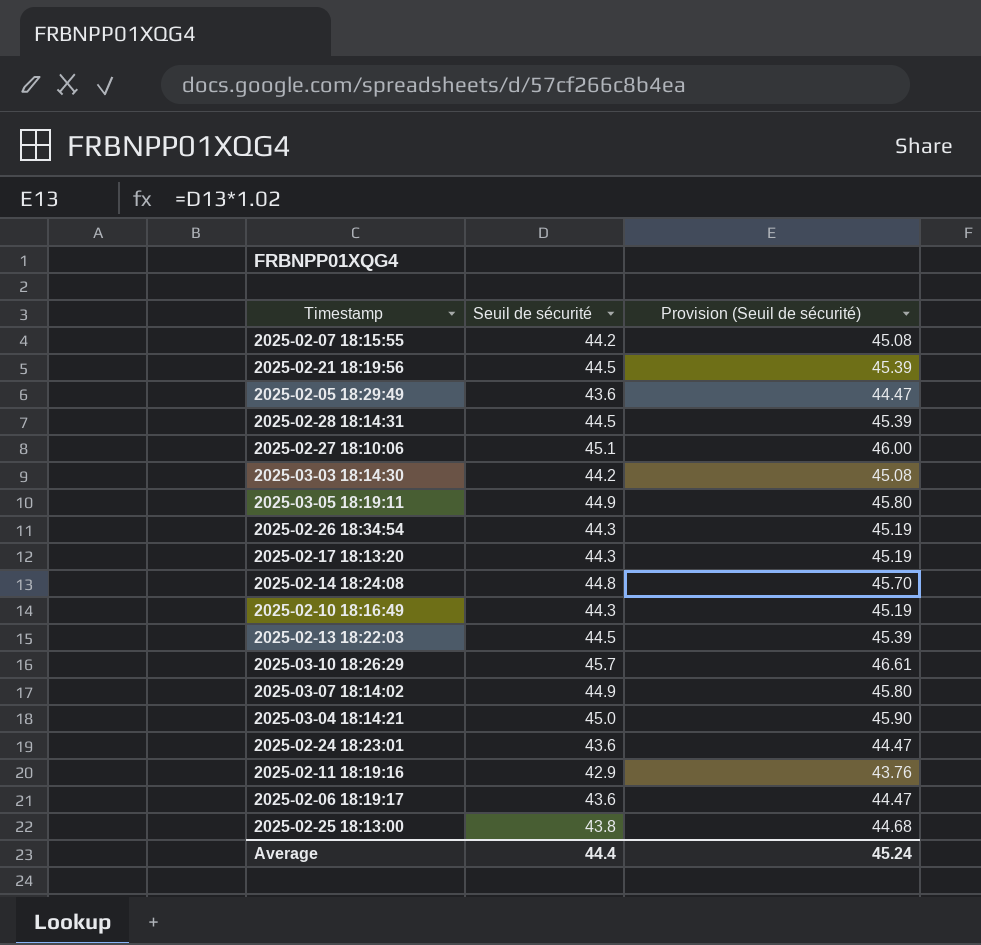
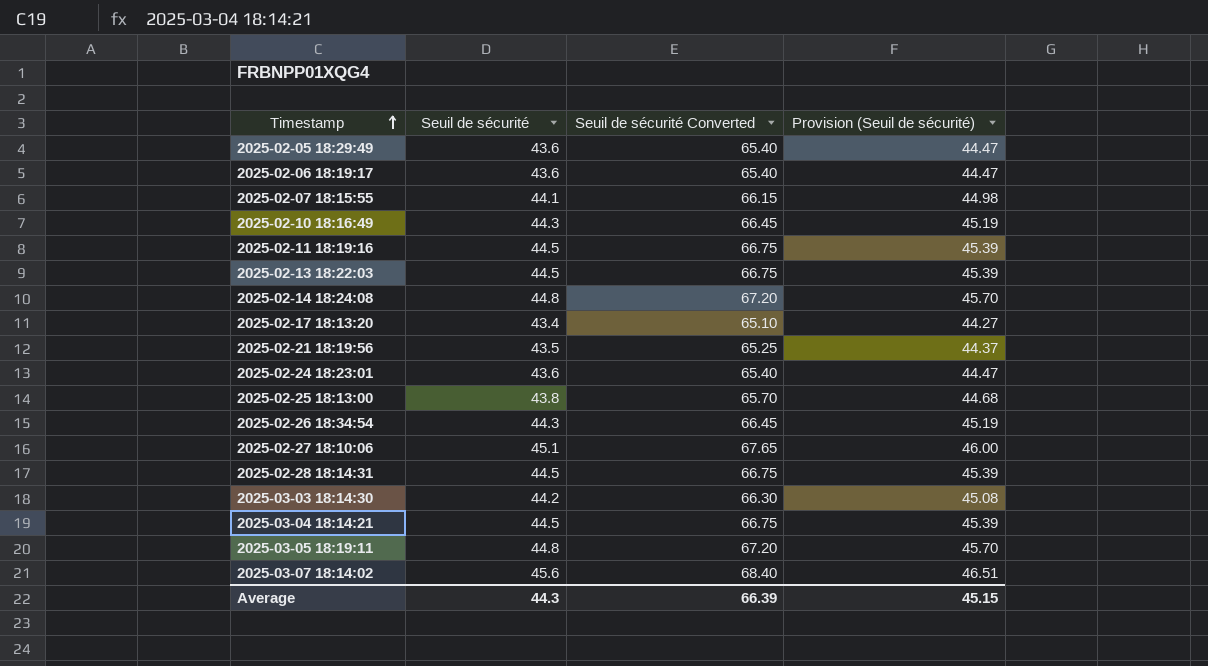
row order: none -> Timestamp ascending
column Seuil de sécurité Converted | formula: none -> [Seuil de sécurité] * 1.5
row 2025-03-10 18:26:29: 45.7 | 46.61 -> none
2025-02-07 18:15:55 | Seuil de sécurité: 44.2 -> 44.1
2025-02-07 18:15:55 | Provision (Seuil de sécurité): 45.08 -> 44.98
2025-02-11 18:19:16 | Seuil de sécurité: 42.9 -> 44.5
2025-02-11 18:19:16 | Provision (Seuil de sécurité): 43.76 -> 45.39
2025-02-17 18:13:20 | Seuil de sécurité: 44.3 -> 43.4
2025-02-17 18:13:20 | Provision (Seuil de sécurité): 45.19 -> 44.27
2025-02-21 18:19:56 | Seuil de sécurité: 44.5 -> 43.5
2025-02-21 18:19:56 | Provision (Seuil de sécurité): 45.39 -> 44.37
2025-03-04 18:14:21 | Seuil de sécurité: 45.0 -> 44.5
2025-03-04 18:14:21 | Provision (Seuil de sécurité): 45.90 -> 45.39
2025-03-05 18:19:11 | Seuil de sécurité: 44.9 -> 44.8
2025-03-05 18:19:11 | Provision (Seuil de sécurité): 45.80 -> 45.70
2025-03-07 18:14:02 | Seuil de sécurité: 44.9 -> 45.6
2025-03-07 18:14:02 | Provision (Seuil de sécurité): 45.80 -> 46.51
Average | Seuil de sécurité: 44.4 -> 44.3
Average | Provision (Seuil de sécurité): 45.24 -> 45.15

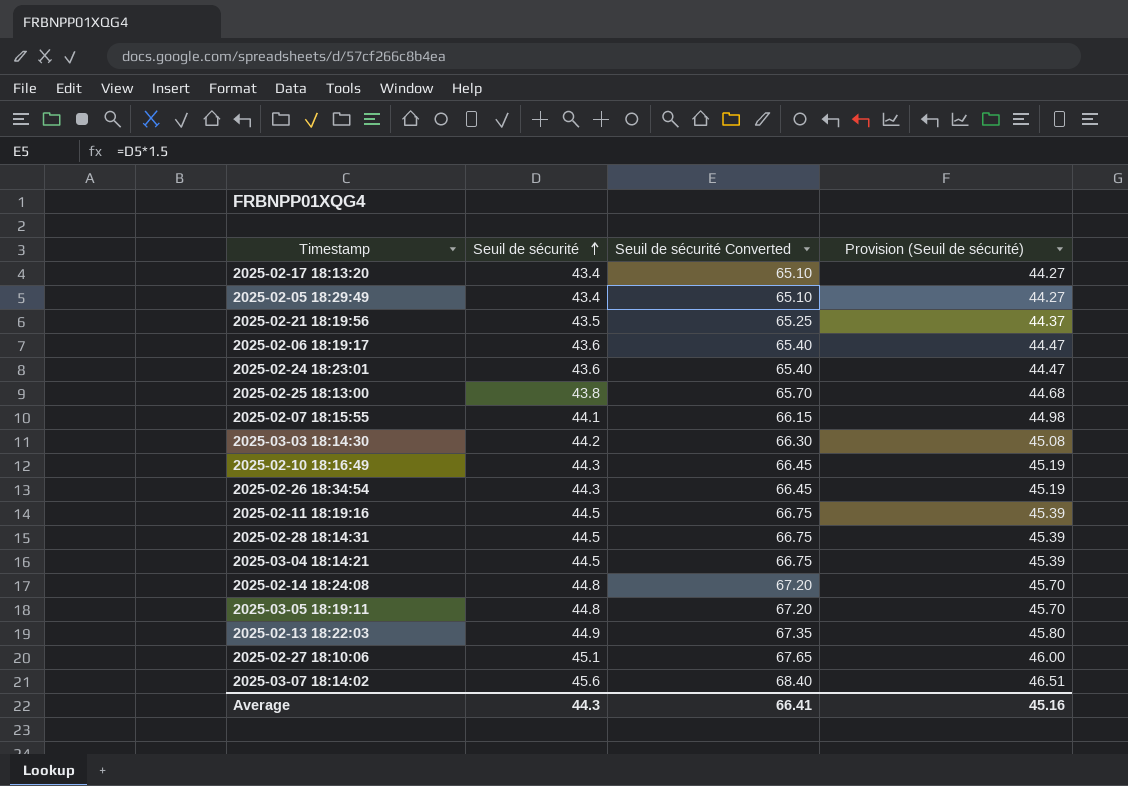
row order: Timestamp ascending -> Seuil de sécurité ascending
2025-02-05 18:29:49 | Seuil de sécurité: 43.6 -> 43.4
2025-02-05 18:29:49 | Seuil de sécurité Converted: 65.40 -> 65.10
2025-02-05 18:29:49 | Provision (Seuil de sécurité): 44.47 -> 44.27
2025-02-13 18:22:03 | Seuil de sécurité: 44.5 -> 44.9
2025-02-13 18:22:03 | Seuil de sécurité Converted: 66.75 -> 67.35
2025-02-13 18:22:03 | Provision (Seuil de sécurité): 45.39 -> 45.80
Average | Seuil de sécurité Converted: 66.39 -> 66.41
Average | Provision (Seuil de sécurité): 45.15 -> 45.16

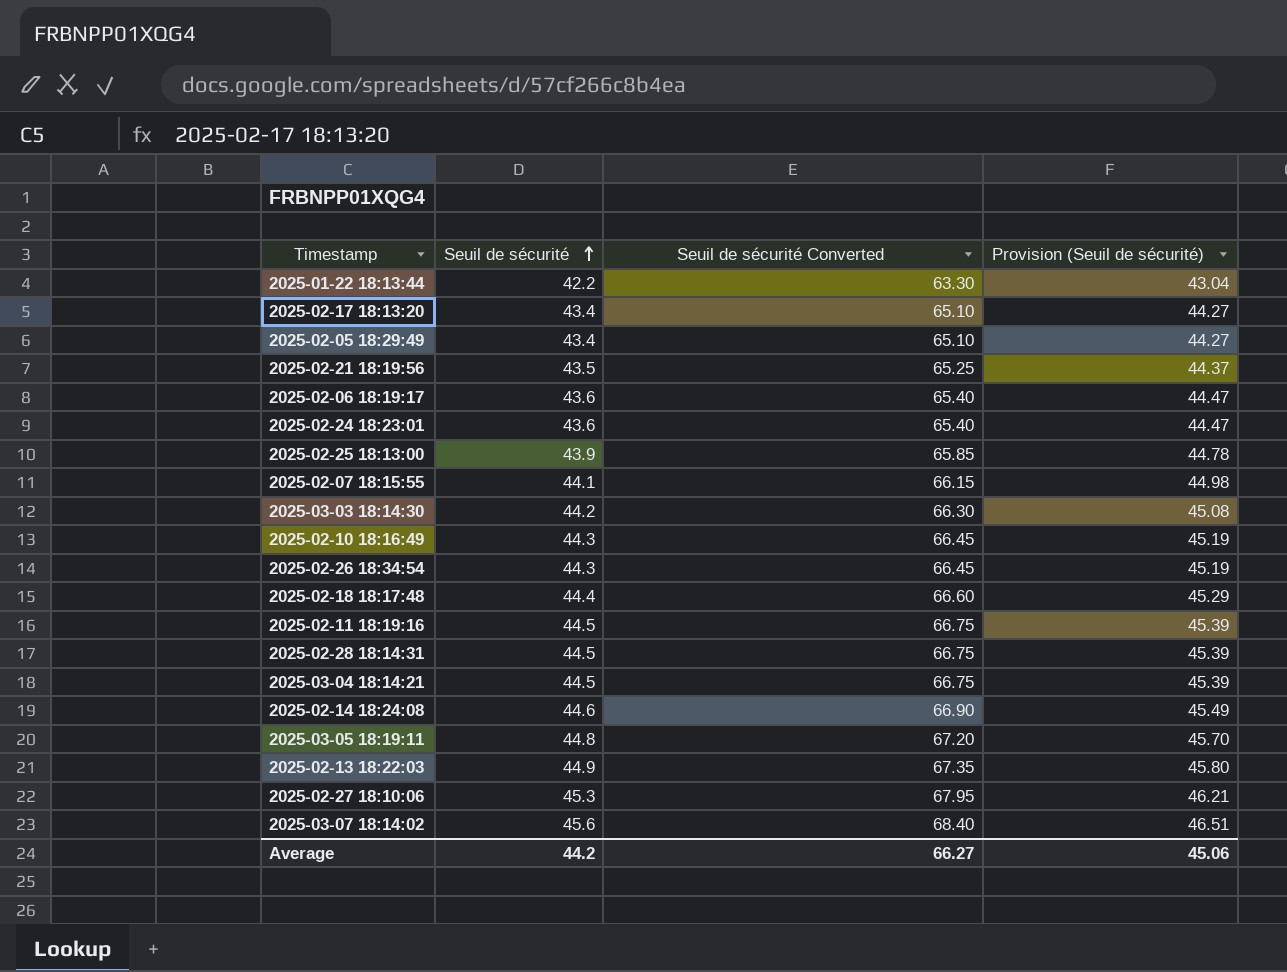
row 2025-01-22 18:13:44: none -> 42.2 | 63.30 | 43.04
2025-02-25 18:13:00 | Seuil de sécurité: 43.8 -> 43.9
2025-02-25 18:13:00 | Seuil de sécurité Converted: 65.70 -> 65.85
2025-02-25 18:13:00 | Provision (Seuil de sécurité): 44.68 -> 44.78
row 2025-02-18 18:17:48: none -> 44.4 | 66.60 | 45.29
2025-02-14 18:24:08 | Seuil de sécurité: 44.8 -> 44.6
2025-02-14 18:24:08 | Seuil de sécurité Converted: 67.20 -> 66.90
2025-02-14 18:24:08 | Provision (Seuil de sécurité): 45.70 -> 45.49
2025-02-27 18:10:06 | Seuil de sécurité: 45.1 -> 45.3
2025-02-27 18:10:06 | Seuil de sécurité Converted: 67.65 -> 67.95
2025-02-27 18:10:06 | Provision (Seuil de sécurité): 46.00 -> 46.21
Average | Seuil de sécurité: 44.3 -> 44.2
Average | Seuil de sécurité Converted: 66.41 -> 66.27
Average | Provision (Seuil de sécurité): 45.16 -> 45.06

